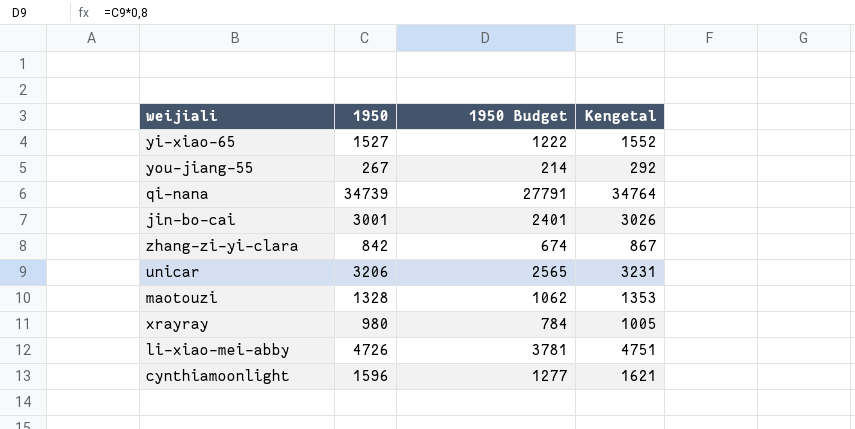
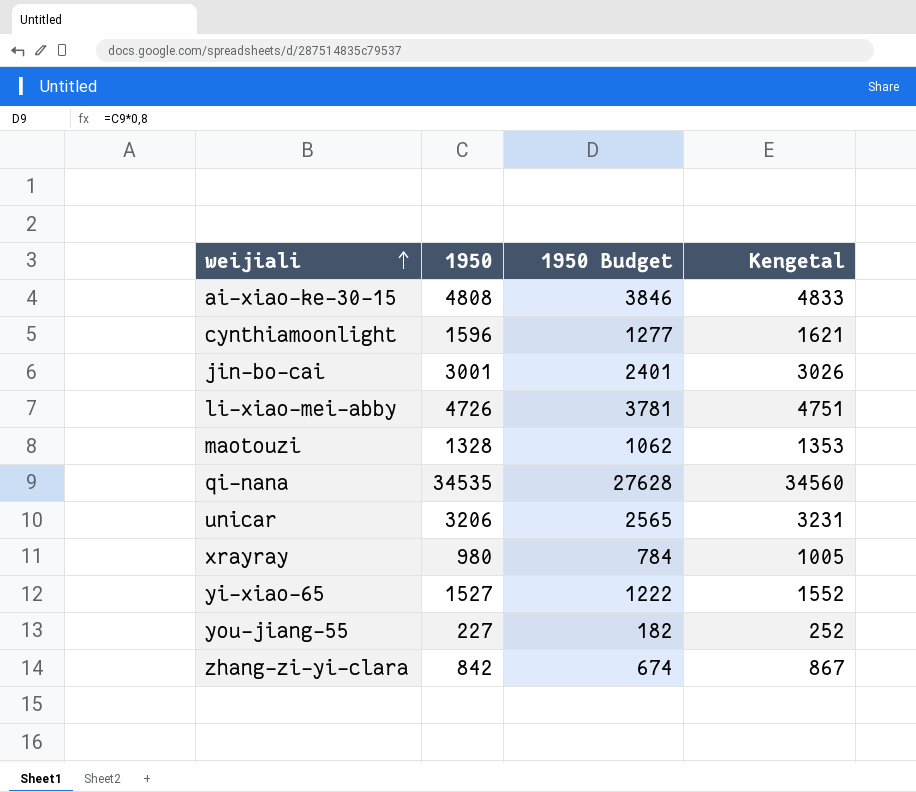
row order: none -> weijiali ascending
row ai-xiao-ke-30-15: none -> 4808 | 3846 | 4833
qi-nana | 1950: 34739 -> 34535
qi-nana | 1950 Budget: 27791 -> 27628
qi-nana | Kengetal: 34764 -> 34560
you-jiang-55 | 1950: 267 -> 227
you-jiang-55 | 1950 Budget: 214 -> 182
you-jiang-55 | Kengetal: 292 -> 252

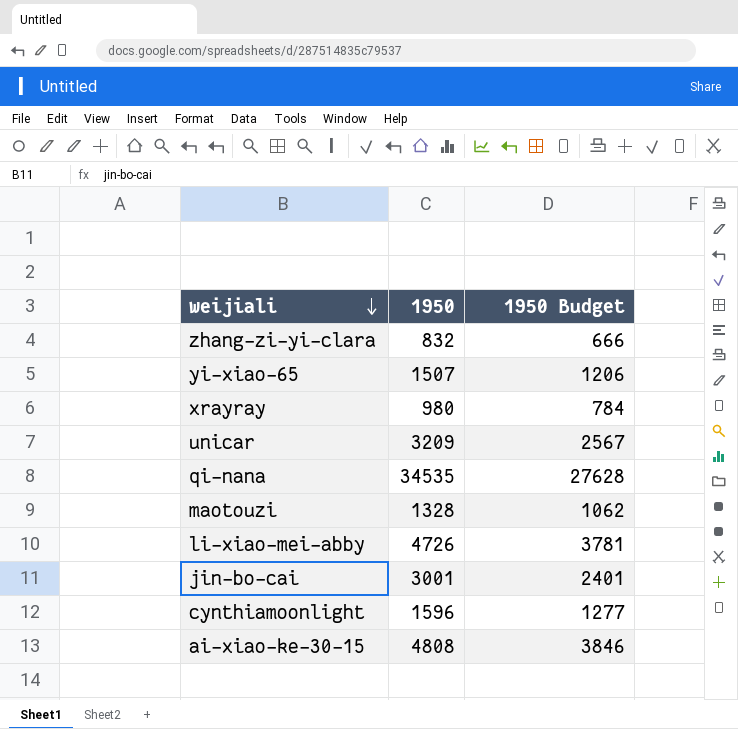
row order: weijiali ascending -> weijiali descending
column Kengetal | formula: [1950] + 25 -> none
row you-jiang-55: 227 | 182 | 252 -> none
zhang-zi-yi-clara | 1950: 842 -> 832
zhang-zi-yi-clara | 1950 Budget: 674 -> 666
yi-xiao-65 | 1950: 1527 -> 1507
yi-xiao-65 | 1950 Budget: 1222 -> 1206
unicar | 1950: 3206 -> 3209
unicar | 1950 Budget: 2565 -> 2567

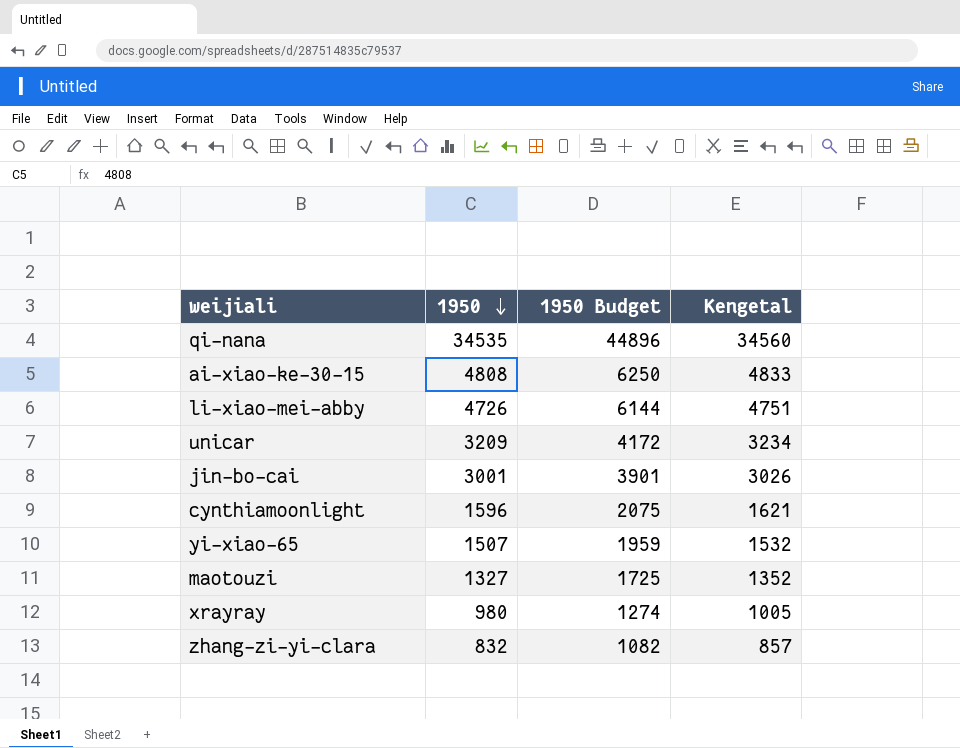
row order: weijiali descending -> 1950 descending
column 1950 Budget | formula: [1950] * 0,8 -> [1950] * 1,3
column Kengetal | formula: none -> [1950] + 25
maotouzi | 1950: 1328 -> 1327

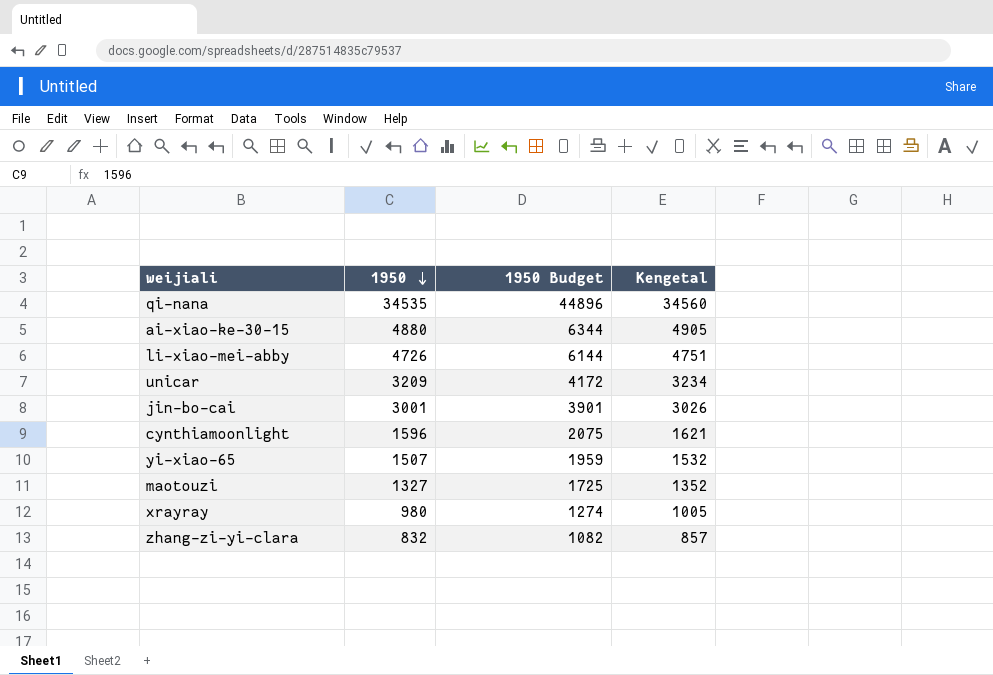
ai-xiao-ke-30-15 | 1950: 4808 -> 4880
ai-xiao-ke-30-15 | 1950 Budget: 6250 -> 6344
ai-xiao-ke-30-15 | Kengetal: 4833 -> 4905

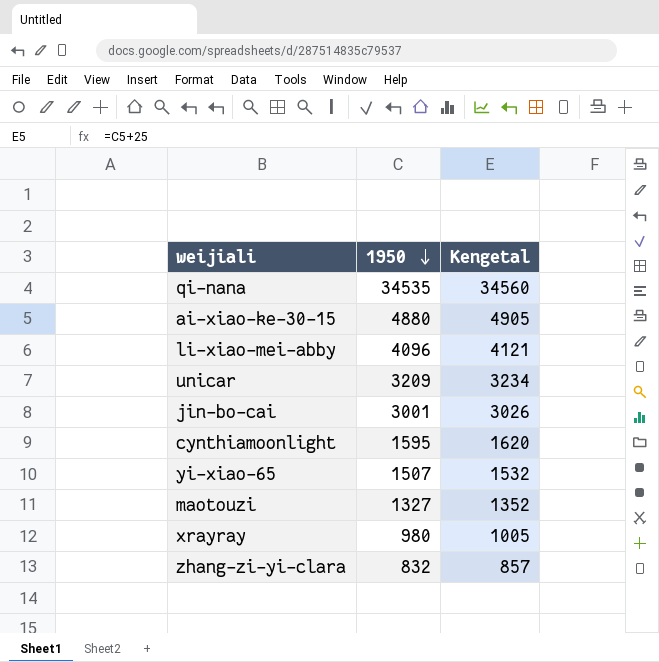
column 1950 Budget | formula: [1950] * 1,3 -> none
li-xiao-mei-abby | 1950: 4726 -> 4096
li-xiao-mei-abby | Kengetal: 4751 -> 4121
cynthiamoonlight | 1950: 1596 -> 1595
cynthiamoonlight | Kengetal: 1621 -> 1620

